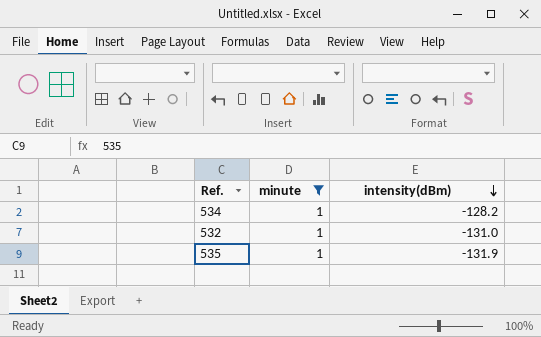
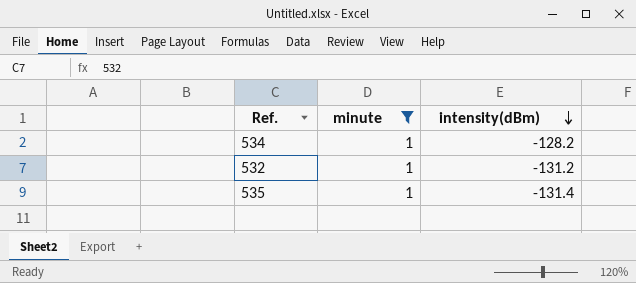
532 | intensity(dBm): -131.0 -> -131.2
535 | intensity(dBm): -131.9 -> -131.4

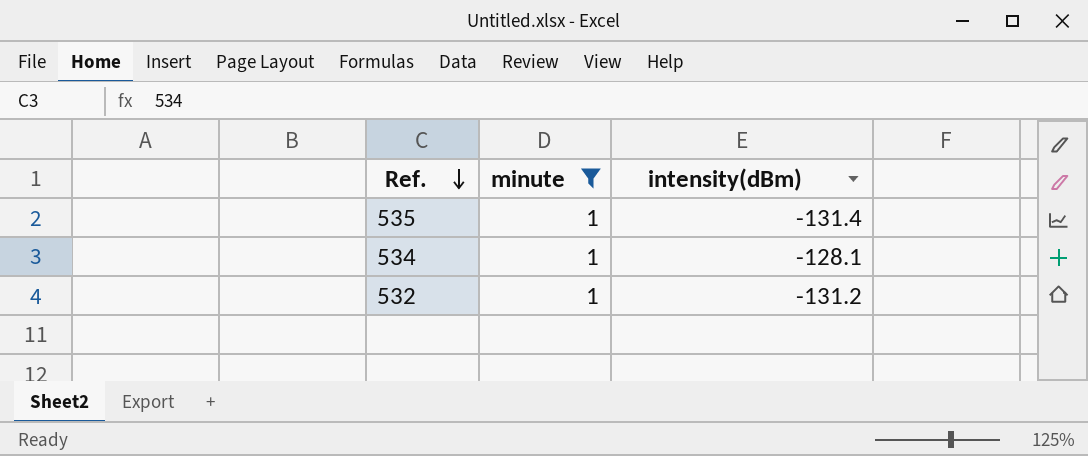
row order: intensity(dBm) descending -> Ref. descending
534 | intensity(dBm): -128.2 -> -128.1

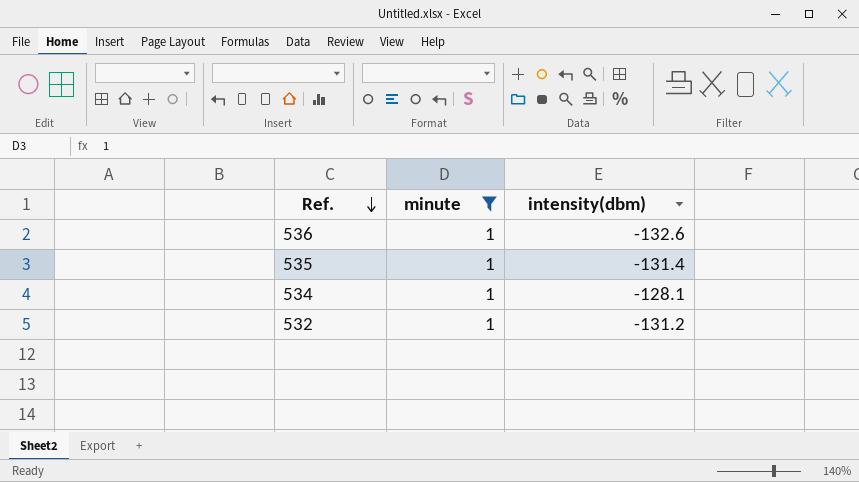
column name: intensity(dBm) -> intensity(dbm)
row 536: none -> 1 | -132.6

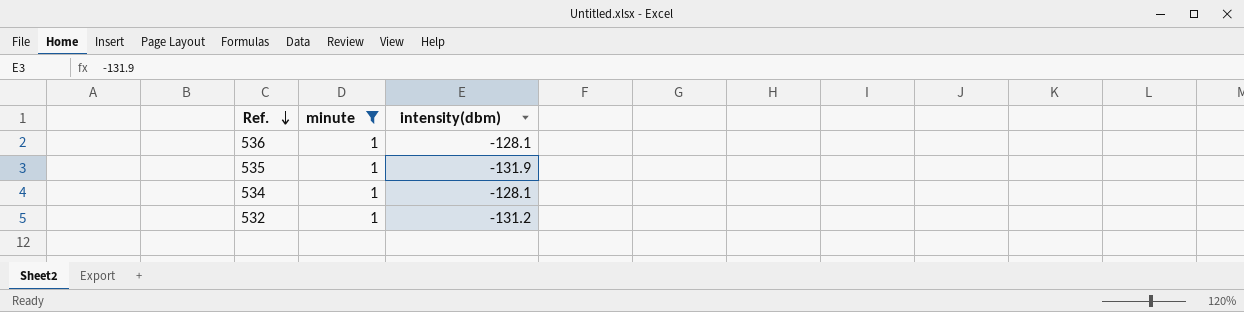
536 | intensity(dbm): -132.6 -> -128.1
535 | intensity(dbm): -131.4 -> -131.9

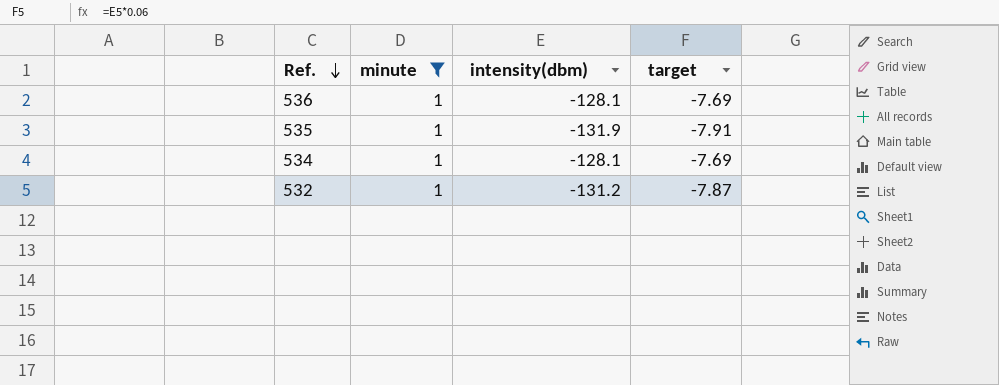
column target | formula: none -> [intensity(dbm)] * 0.06

